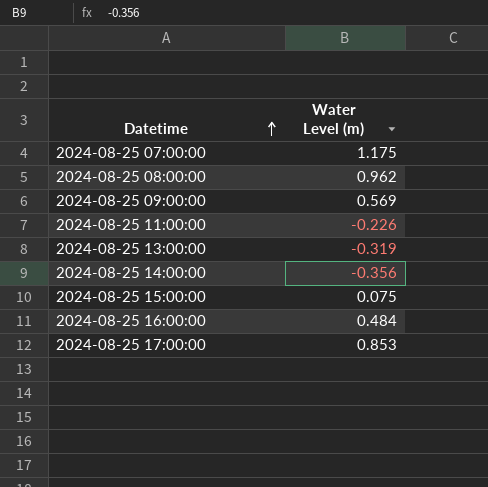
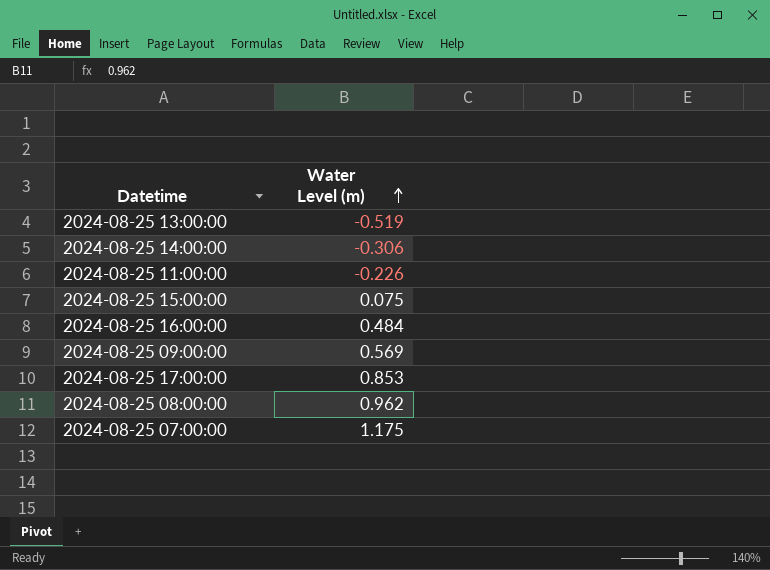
row order: Datetime ascending -> Water Level (m) ascending
2024-08-25 13:00:00 | Water Level (m): -0.319 -> -0.519
2024-08-25 14:00:00 | Water Level (m): -0.356 -> -0.306

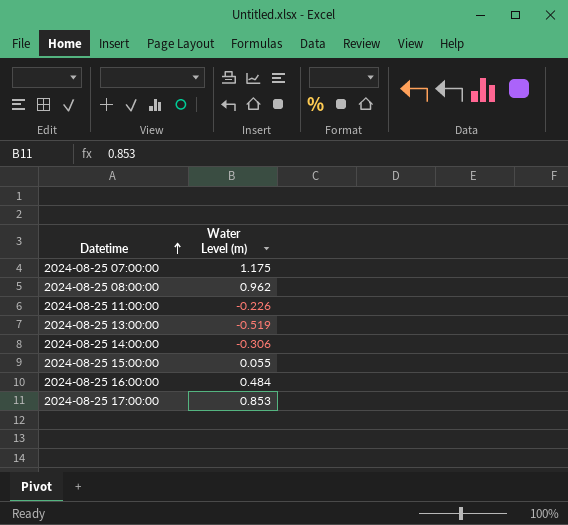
row order: Water Level (m) ascending -> Datetime ascending
row 2024-08-25 09:00:00: 0.569 -> none
2024-08-25 15:00:00 | Water Level (m): 0.075 -> 0.055

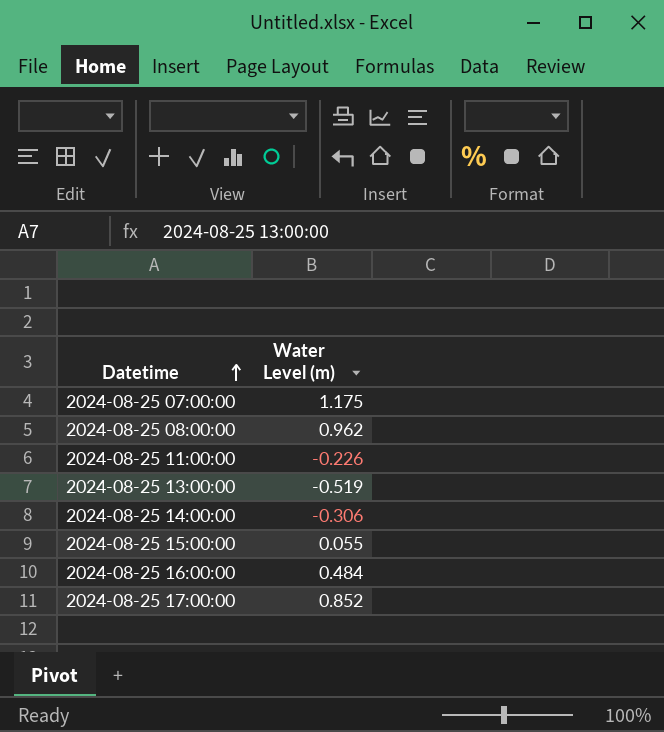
2024-08-25 17:00:00 | Water Level (m): 0.853 -> 0.852

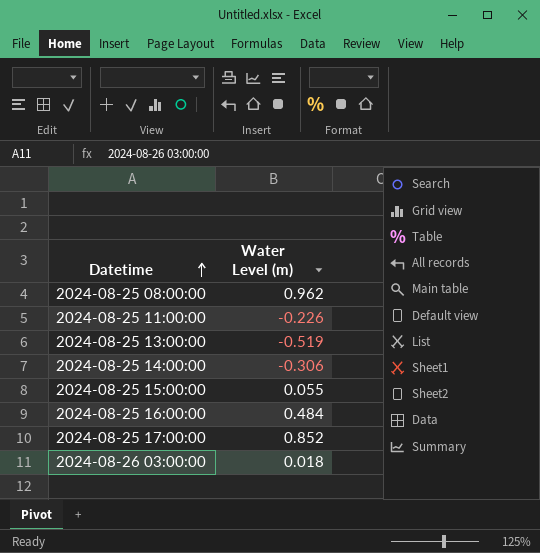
row 2024-08-25 07:00:00: 1.175 -> none
row 2024-08-26 03:00:00: none -> 0.018

